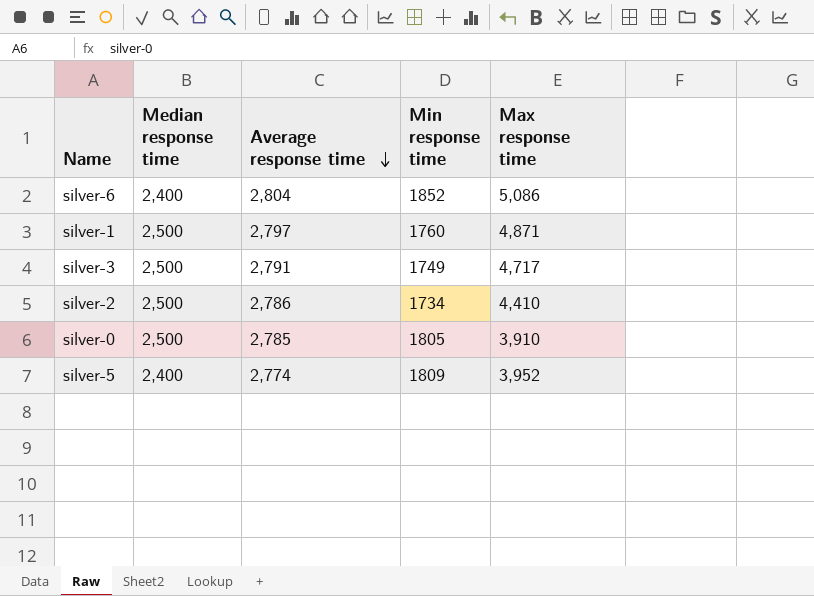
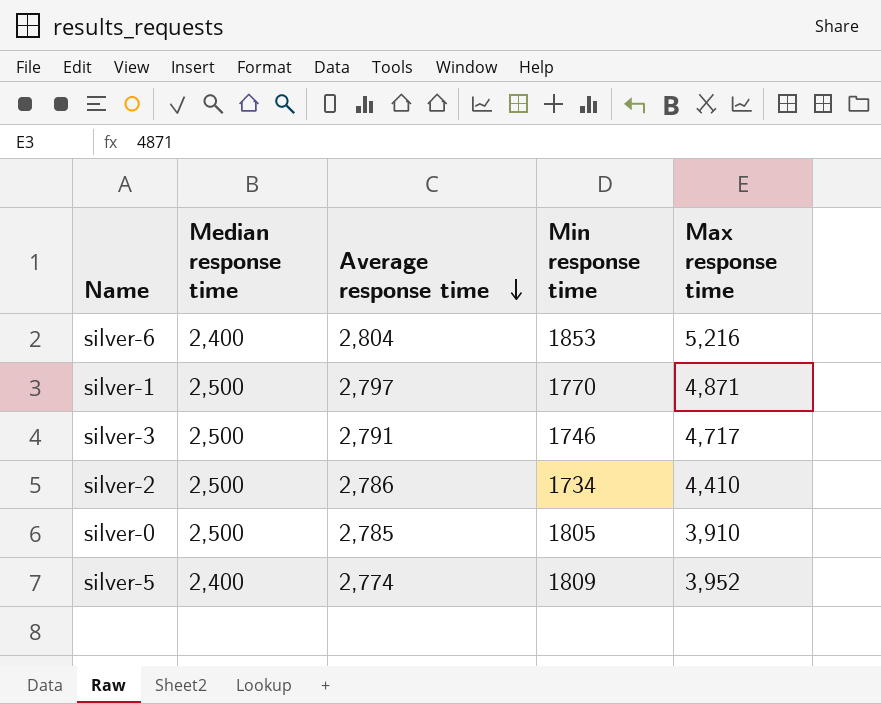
silver-6 | Min response time: 1852 -> 1853
silver-6 | Max response time: 5,086 -> 5,216
silver-1 | Min response time: 1760 -> 1770
silver-3 | Min response time: 1749 -> 1746

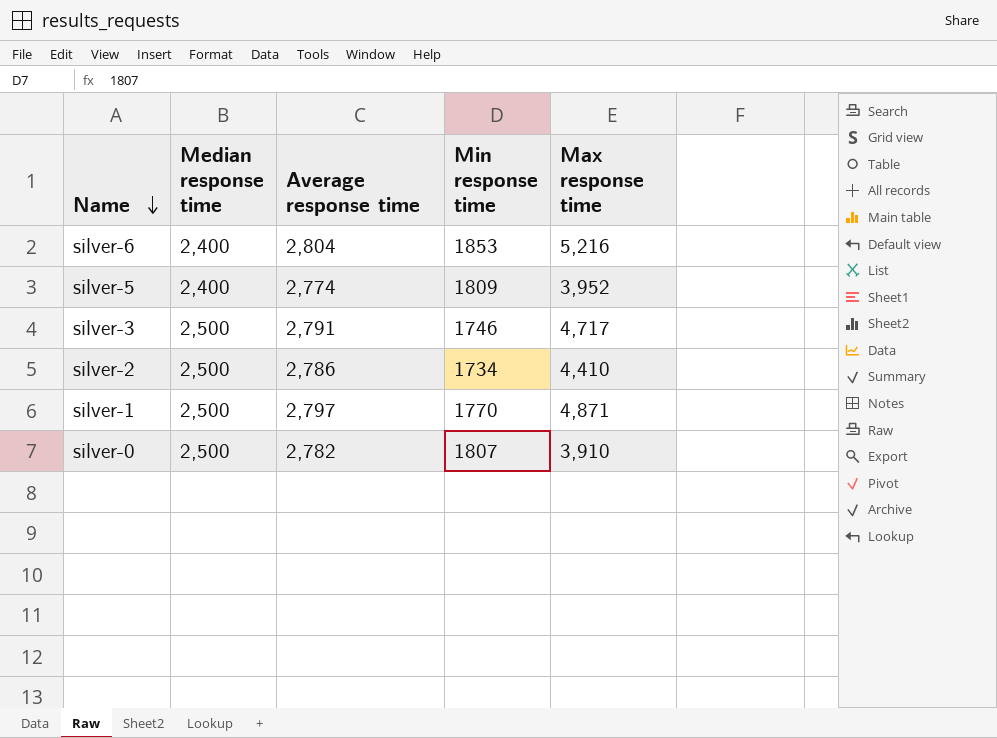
row order: Average response time descending -> Name descending
silver-0 | Average response time: 2,785 -> 2,782
silver-0 | Min response time: 1805 -> 1807

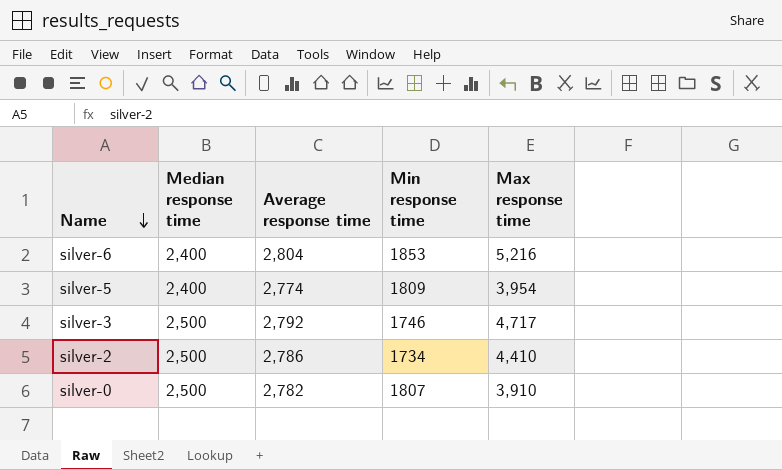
row silver-1: 2,500 | 2,797 | 1770 | 4,871 -> none
silver-5 | Max response time: 3,952 -> 3,954
silver-3 | Average response time: 2,791 -> 2,792

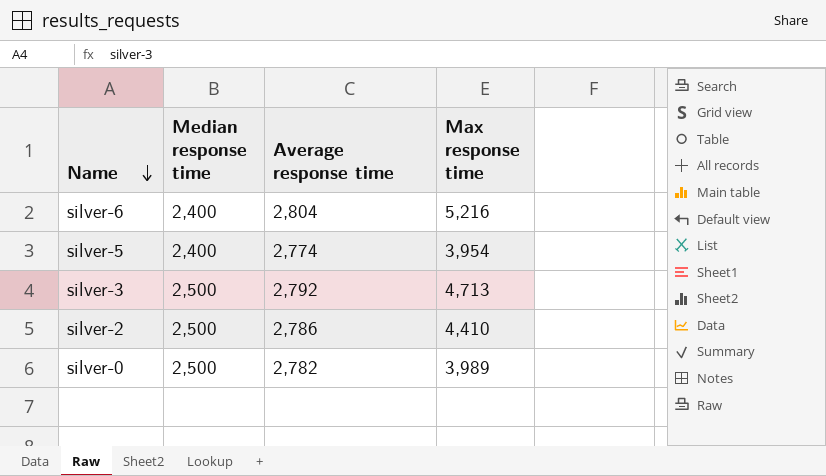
column Min response time | position: 4 -> none
silver-3 | Max response time: 4,717 -> 4,713
silver-0 | Max response time: 3,910 -> 3,989

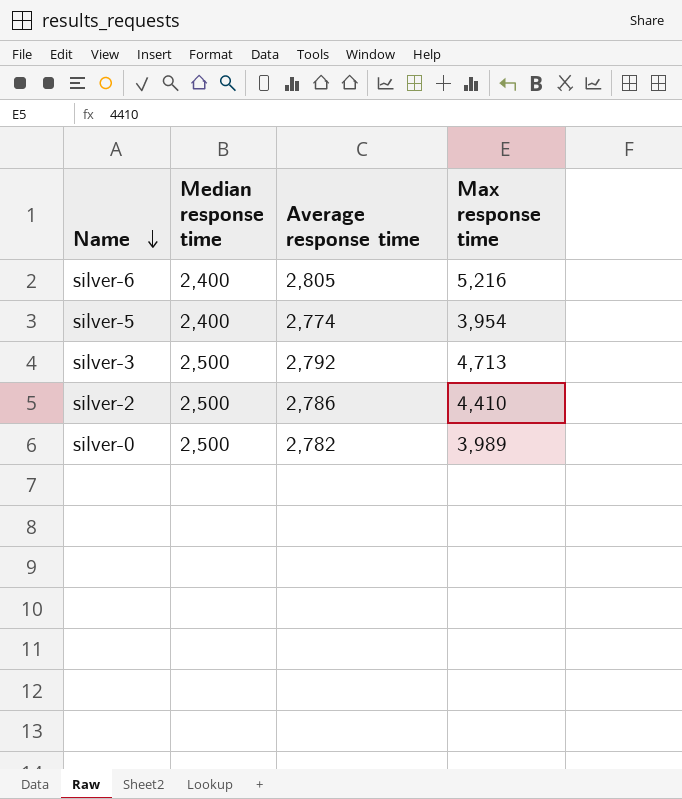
silver-6 | Average response time: 2,804 -> 2,805

